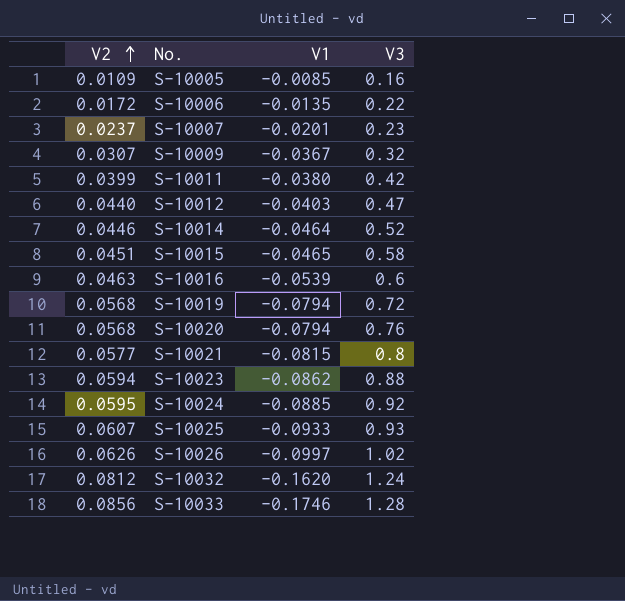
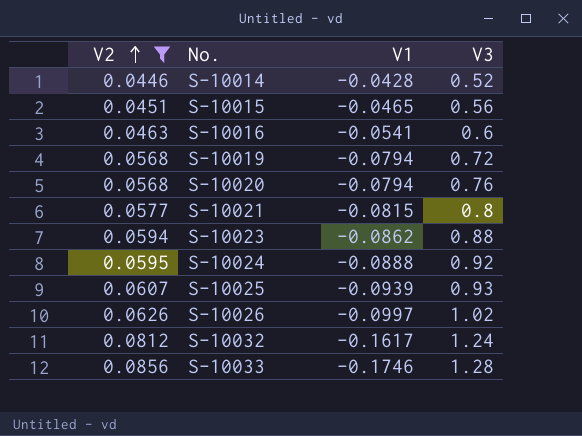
filter: none -> V2 >= 0.0446
S-10014 | V1: -0.0464 -> -0.0428
S-10015 | V3: 0.58 -> 0.56
S-10016 | V1: -0.0539 -> -0.0541
S-10024 | V1: -0.0885 -> -0.0888
S-10025 | V1: -0.0933 -> -0.0939
S-10032 | V1: -0.1620 -> -0.1617

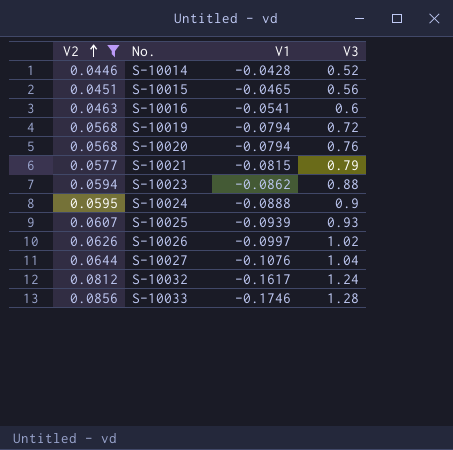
S-10021 | V3: 0.8 -> 0.79
S-10024 | V3: 0.92 -> 0.9
row S-10027: none -> 0.0644 | -0.1076 | 1.04

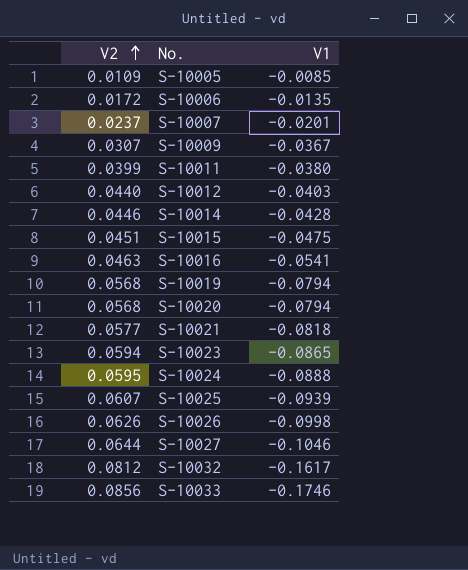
filter: V2 >= 0.0446 -> none
column V3 | position: 4 -> none
S-10015 | V1: -0.0465 -> -0.0475
S-10021 | V1: -0.0815 -> -0.0818
S-10023 | V1: -0.0862 -> -0.0865
S-10026 | V1: -0.0997 -> -0.0998
S-10027 | V1: -0.1076 -> -0.1046

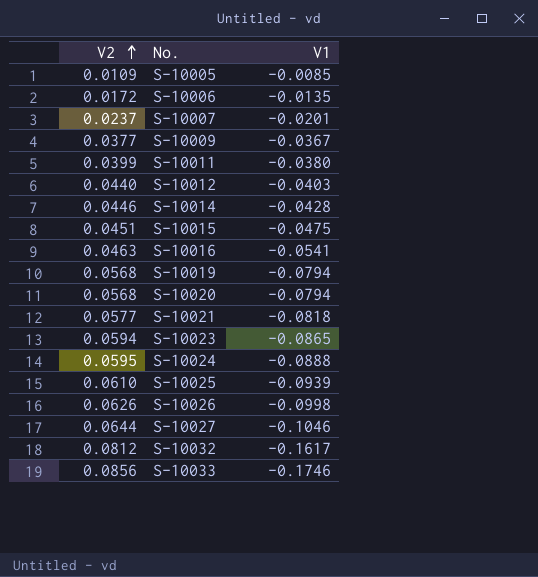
S-10009 | V2: 0.0307 -> 0.0377
S-10025 | V2: 0.0607 -> 0.0610

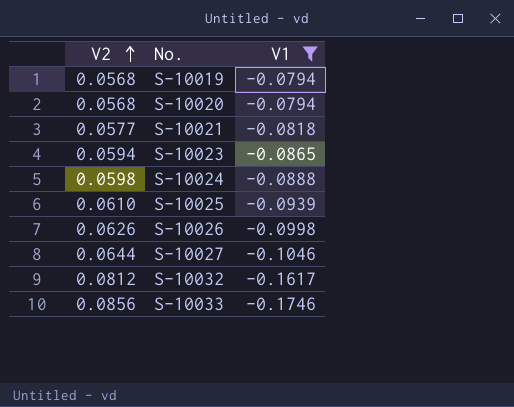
filter: none -> V1 <= -0.0794
S-10024 | V2: 0.0595 -> 0.0598

